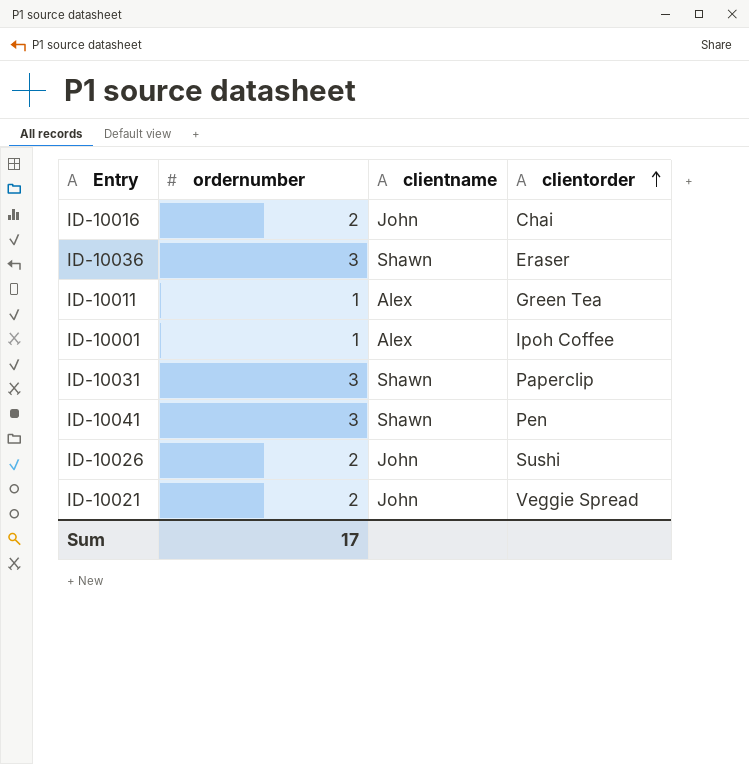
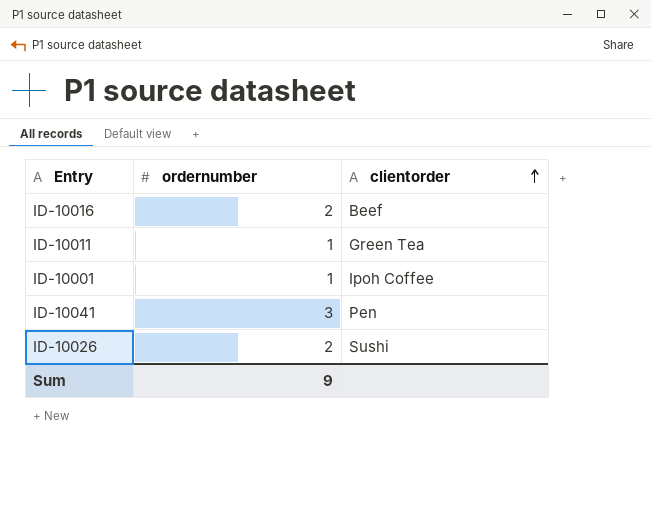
column clientname | position: 3 -> none
row ID-10036: 3 | Shawn | Eraser -> none
row ID-10031: 3 | Shawn | Paperclip -> none
row ID-10021: 2 | John | Veggie Spread -> none
ID-10016 | clientorder: Chai -> Beef
Sum | ordernumber: 17 -> 9

